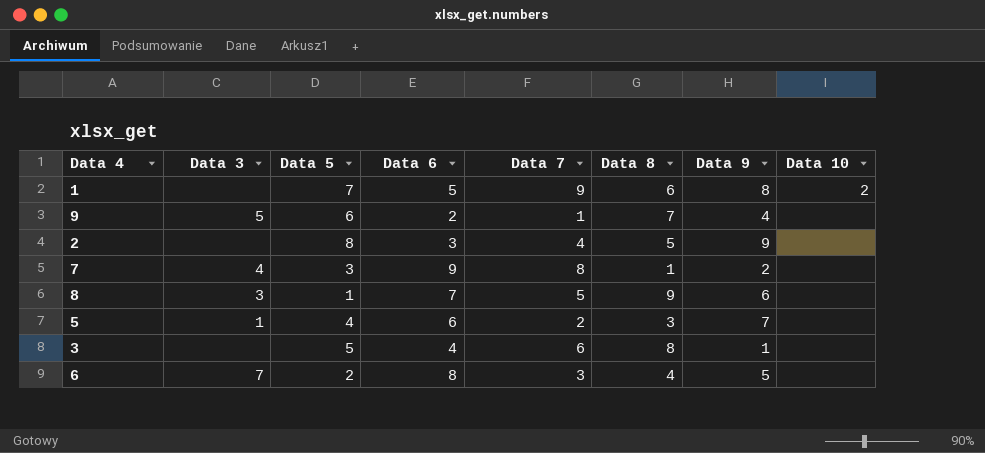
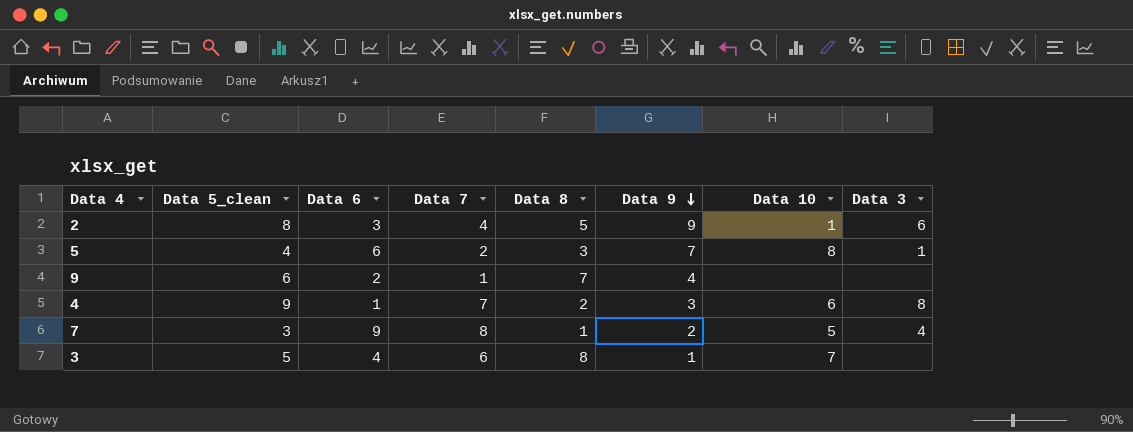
row order: none -> Data 9 descending
column name: Data 5 -> Data 5_clean
column Data 3 | position: 2 -> 8
row 1: none | 7 | 5 | 9 | 6 | 8 | 2 -> none
row 8: 3 | 1 | 7 | 5 | 9 | 6 | none -> none
row 6: 7 | 2 | 8 | 3 | 4 | 5 | none -> none
2 | Data 10: none -> 1
2 | Data 3: none -> 6
5 | Data 10: none -> 8
9 | Data 3: 5 -> none
row 4: none -> 9 | 1 | 7 | 2 | 3 | 6 | 8
7 | Data 10: none -> 5
3 | Data 10: none -> 7

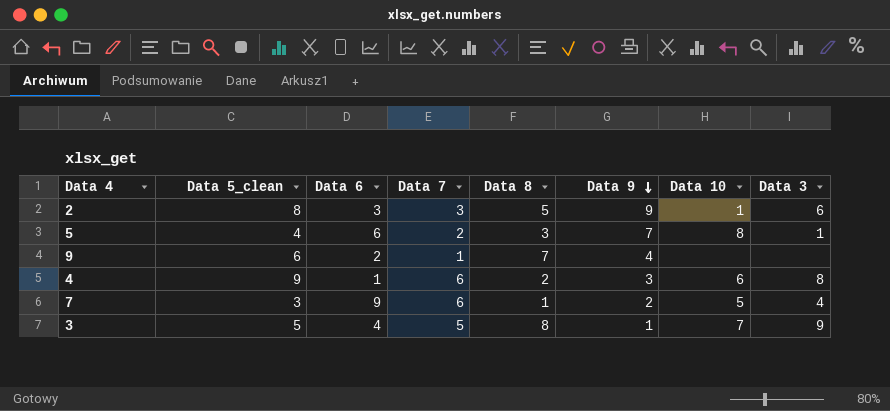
2 | Data 7: 4 -> 3
4 | Data 7: 7 -> 6
7 | Data 7: 8 -> 6
3 | Data 7: 6 -> 5
3 | Data 3: none -> 9

